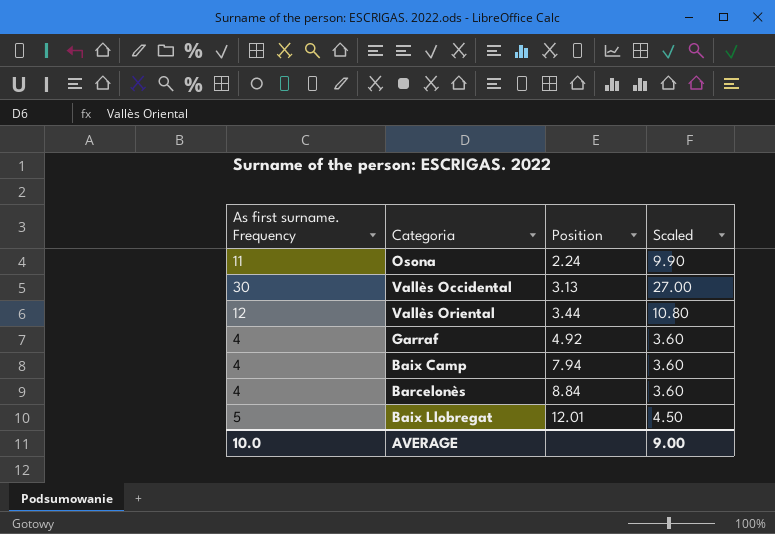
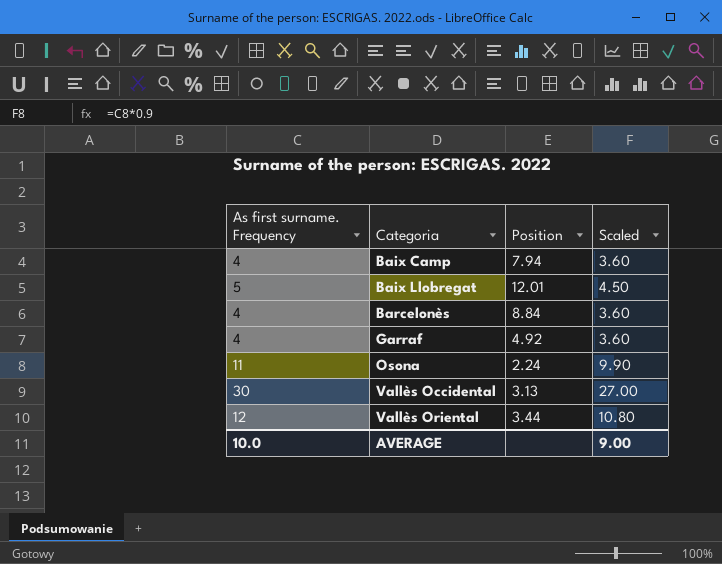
row order: Position ascending -> Categoria ascending

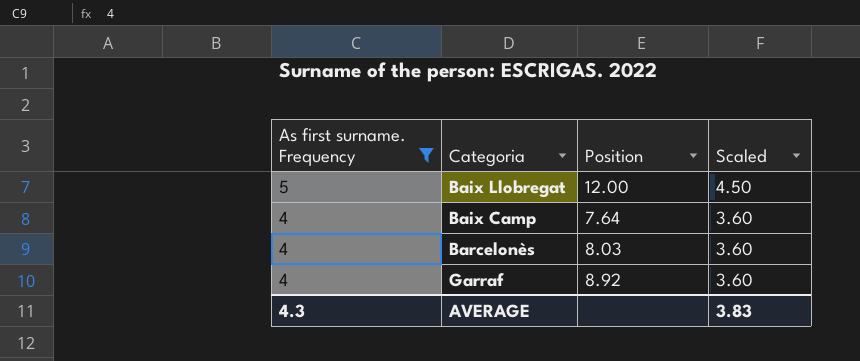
filter: none -> As first surname. Frequency <= 5
row order: Categoria ascending -> As first surname. Frequency descending
Baix Llobregat | Position: 12.01 -> 12.00
Baix Camp | Position: 7.94 -> 7.64
Barcelonès | Position: 8.84 -> 8.03
Garraf | Position: 4.92 -> 8.92
AVERAGE | As first surname. Frequency: 10.0 -> 4.3
AVERAGE | Scaled: 9.00 -> 3.83

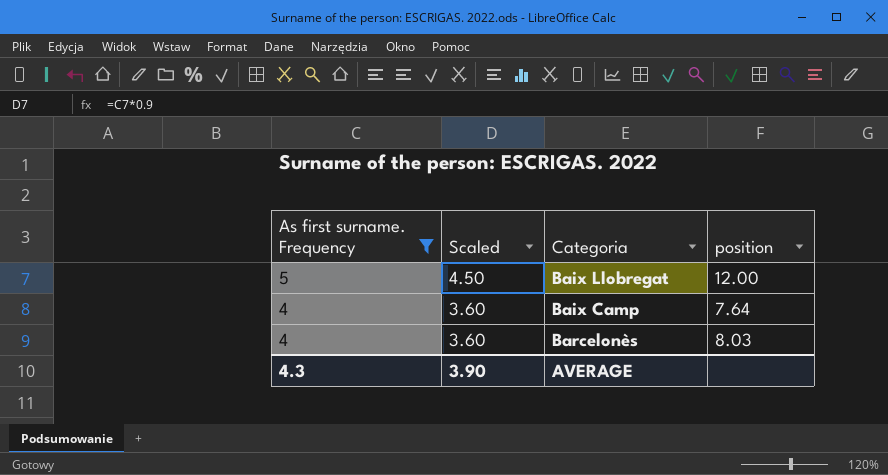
column Scaled | position: 4 -> 2
column name: Position -> position
row Garraf: 4 | 8.92 | 3.60 -> none
AVERAGE | Scaled: 3.83 -> 3.90

